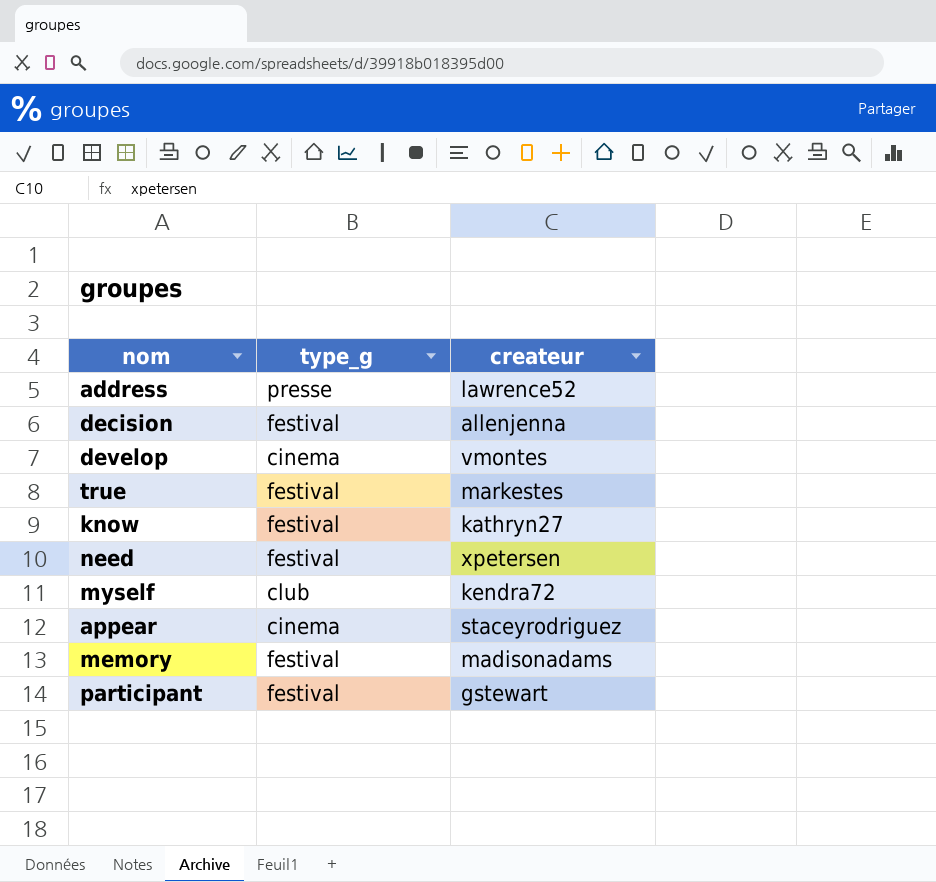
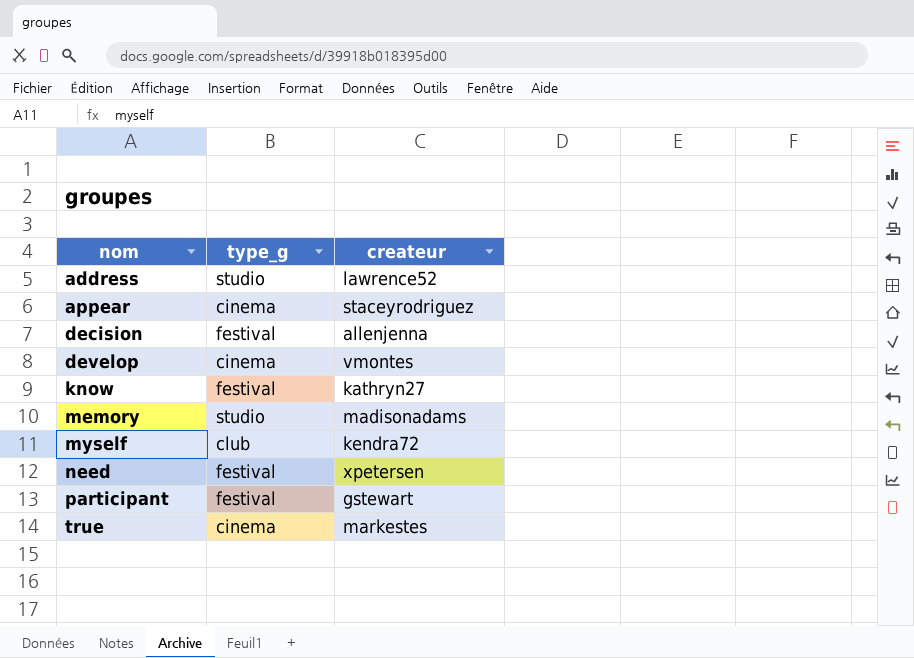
row order: none -> nom ascending
address | type_g: presse -> studio
memory | type_g: festival -> studio
true | type_g: festival -> cinema

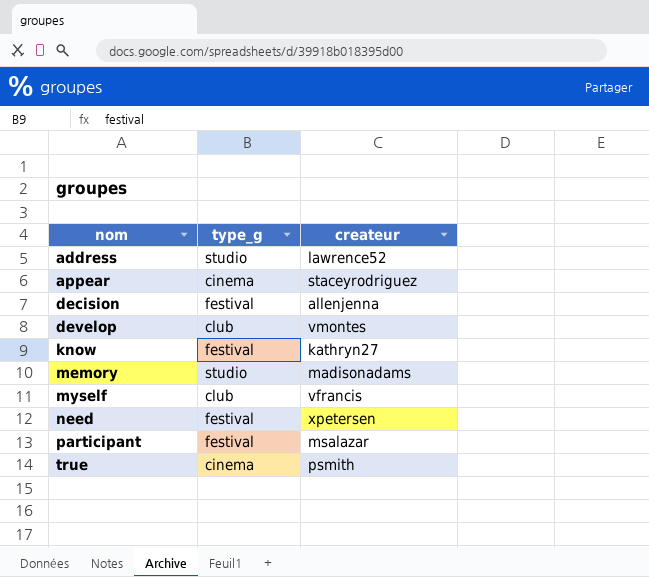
develop | type_g: cinema -> club
myself | createur: kendra72 -> vfrancis
participant | createur: gstewart -> msalazar
true | createur: markestes -> psmith

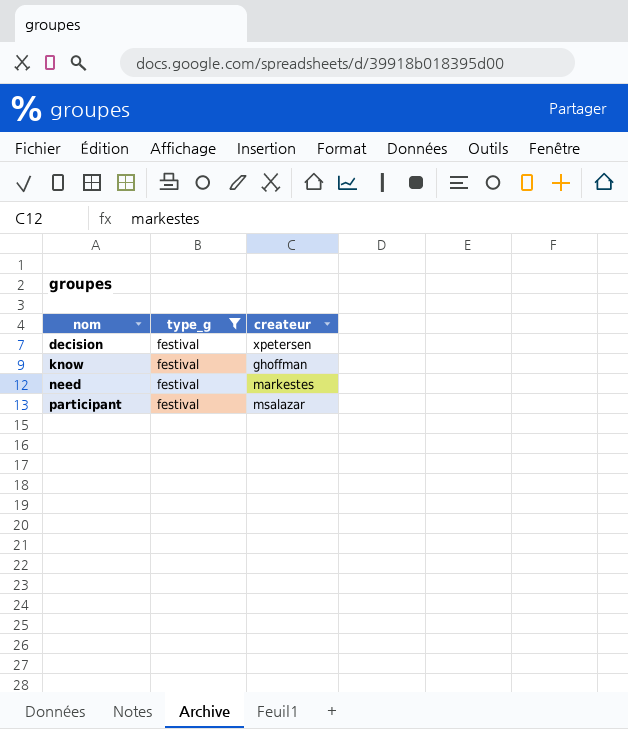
filter: none -> type_g = festival
decision | createur: allenjenna -> xpetersen
know | createur: kathryn27 -> ghoffman
need | createur: xpetersen -> markestes

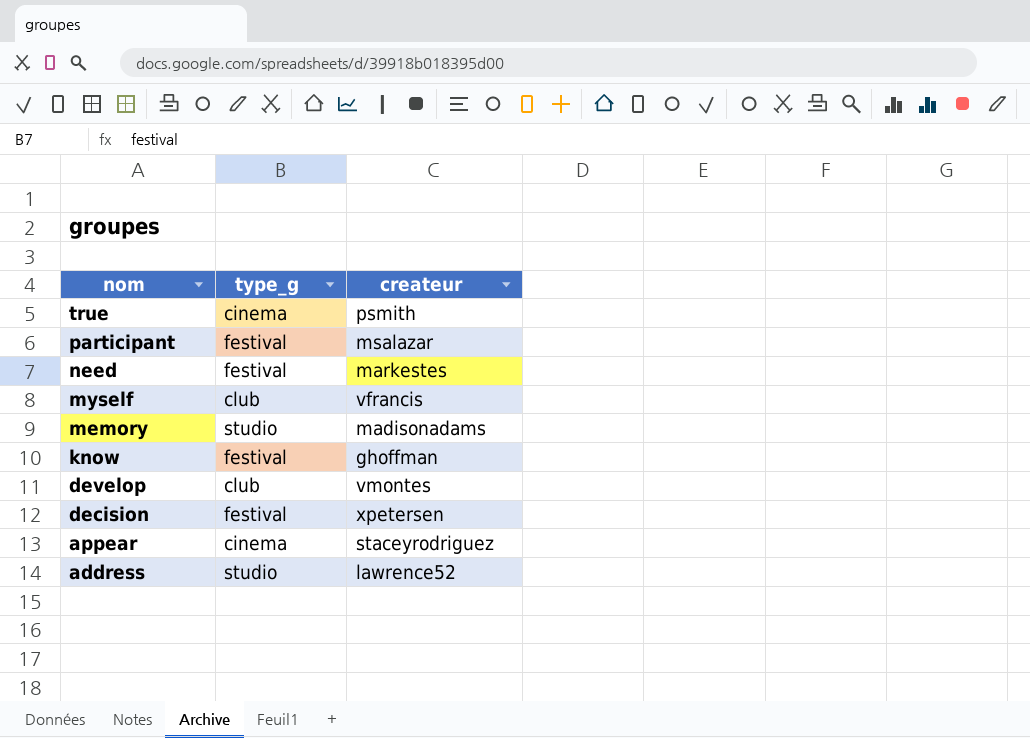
filter: type_g = festival -> none
row order: nom ascending -> nom descending

